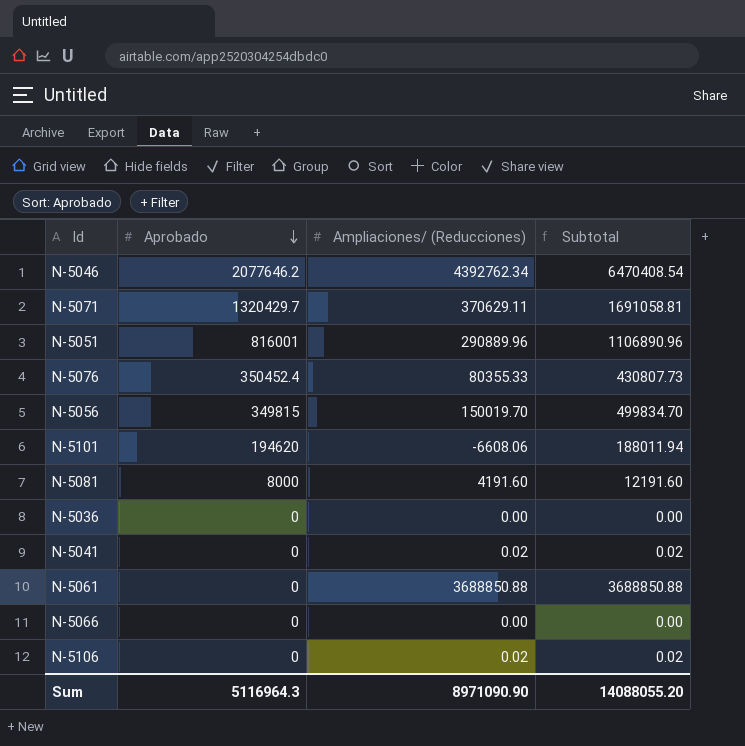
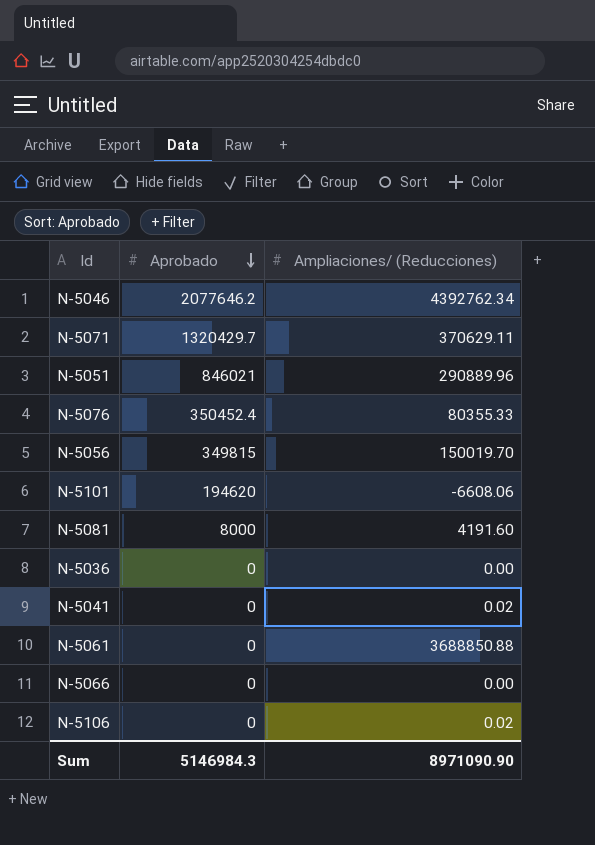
column Subtotal | formula: [Aprobado] + [Ampliaciones/ (Reducciones)] -> none
N-5051 | Aprobado: 816001 -> 846021
Sum | Aprobado: 5116964.3 -> 5146984.3

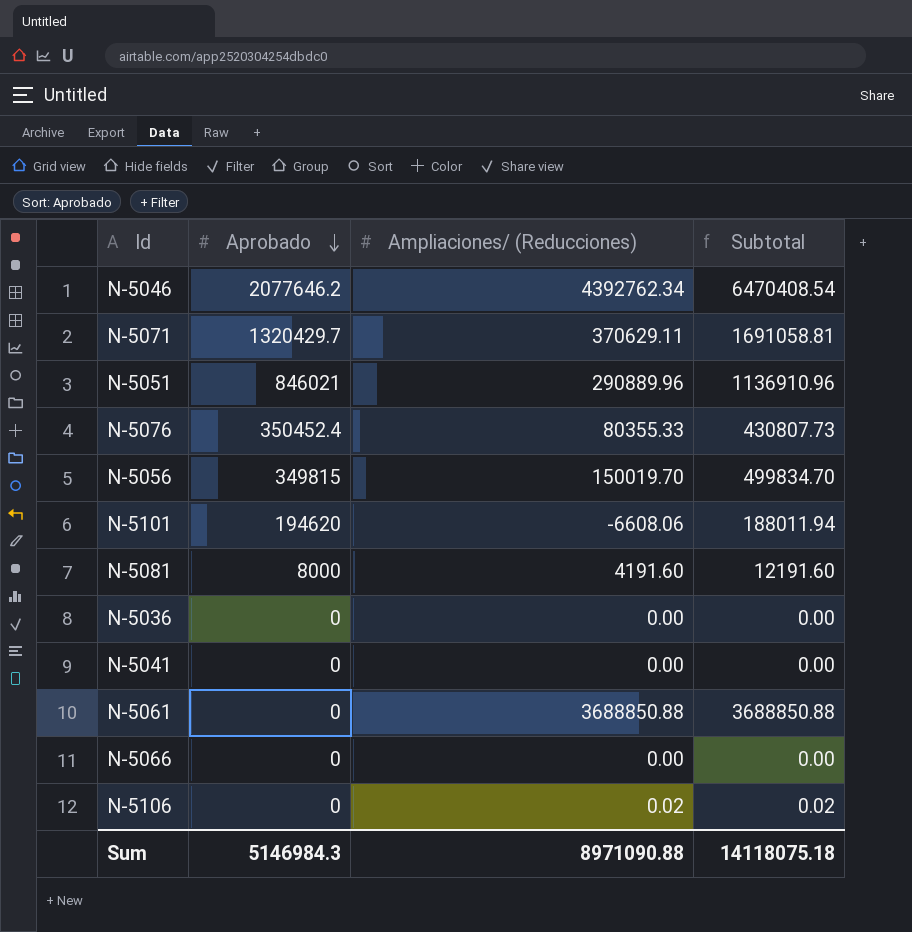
column Subtotal | formula: none -> [Aprobado] + [Ampliaciones/ (Reducciones)]
N-5041 | Ampliaciones/ (Reducciones): 0.02 -> 0.00
Sum | Ampliaciones/ (Reducciones): 8971090.90 -> 8971090.88

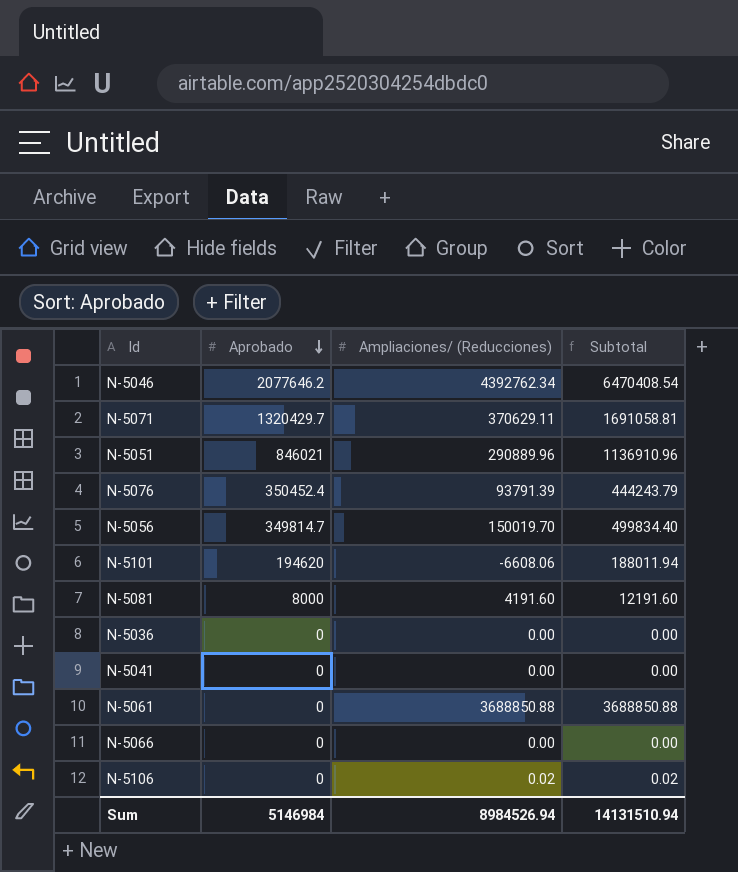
N-5076 | Ampliaciones/ (Reducciones): 80355.33 -> 93791.39
N-5076 | Subtotal: 430807.73 -> 444243.79
N-5056 | Aprobado: 349815 -> 349814.7
N-5056 | Subtotal: 499834.70 -> 499834.40
Sum | Aprobado: 5146984.3 -> 5146984
Sum | Ampliaciones/ (Reducciones): 8971090.88 -> 8984526.94
Sum | Subtotal: 14118075.18 -> 14131510.94

